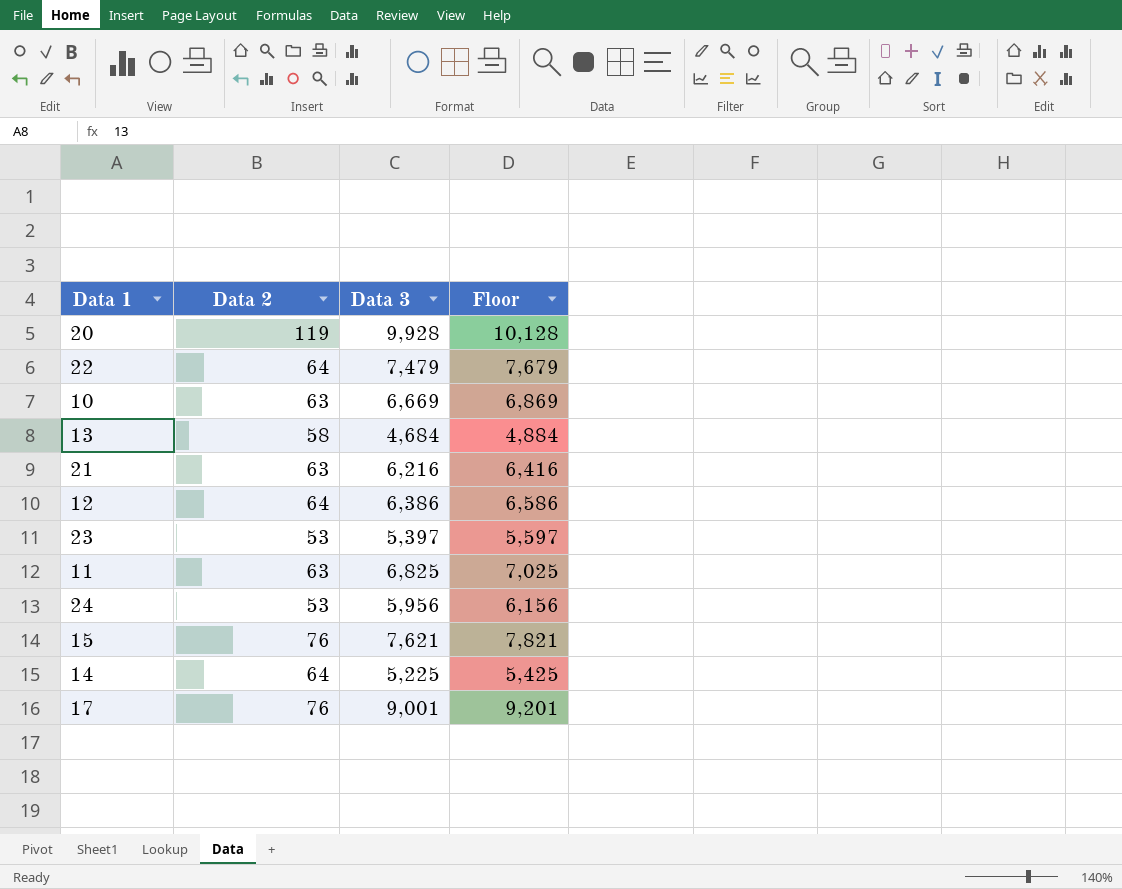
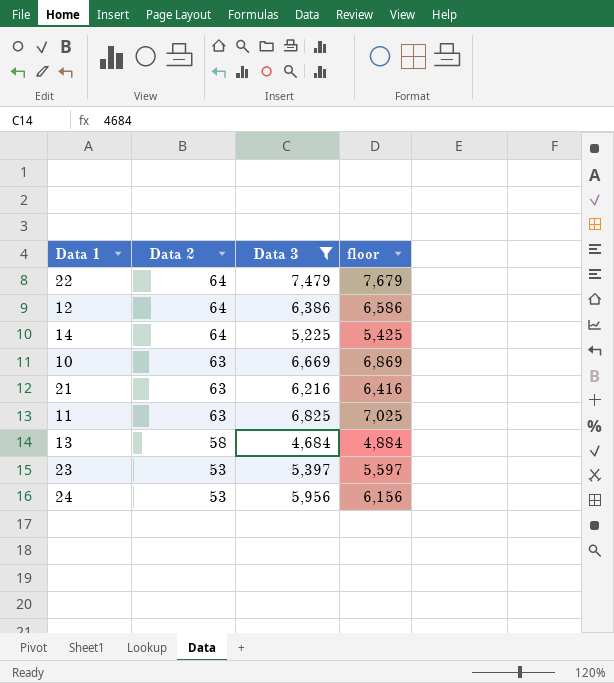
filter: none -> Data 3 <= 7,479
row order: none -> Data 2 descending
column name: Floor -> floor

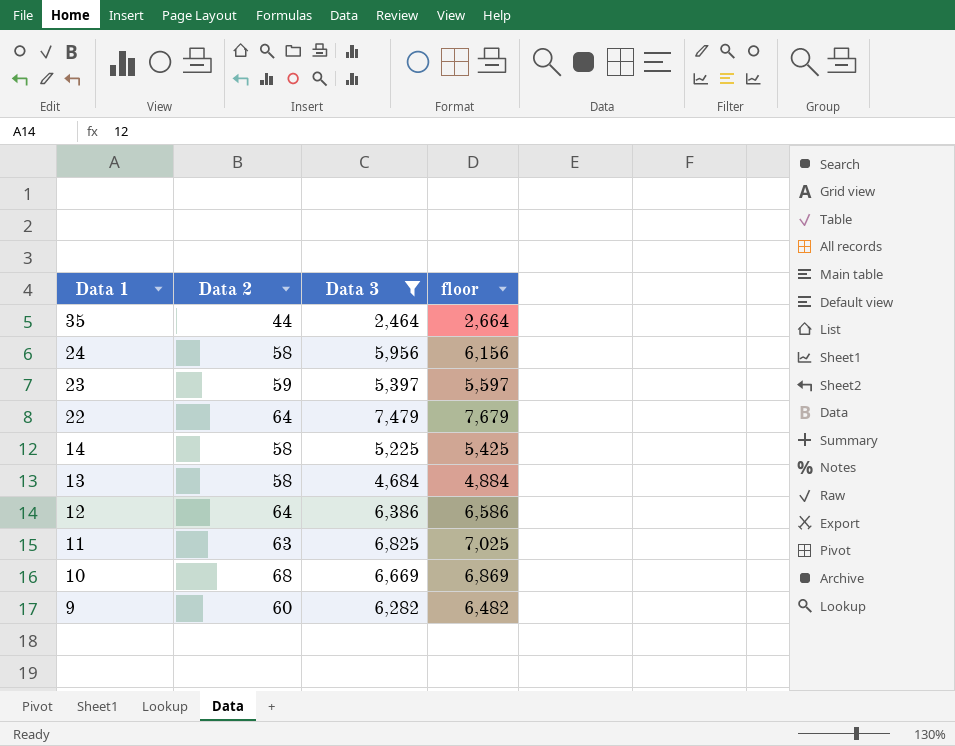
row order: Data 2 descending -> Data 1 descending
row 21: 63 | 6,216 | 6,416 -> none
row 35: none -> 44 | 2,464 | 2,664
24 | Data 2: 53 -> 58
23 | Data 2: 53 -> 59
14 | Data 2: 64 -> 58
10 | Data 2: 63 -> 68
row 9: none -> 60 | 6,282 | 6,482

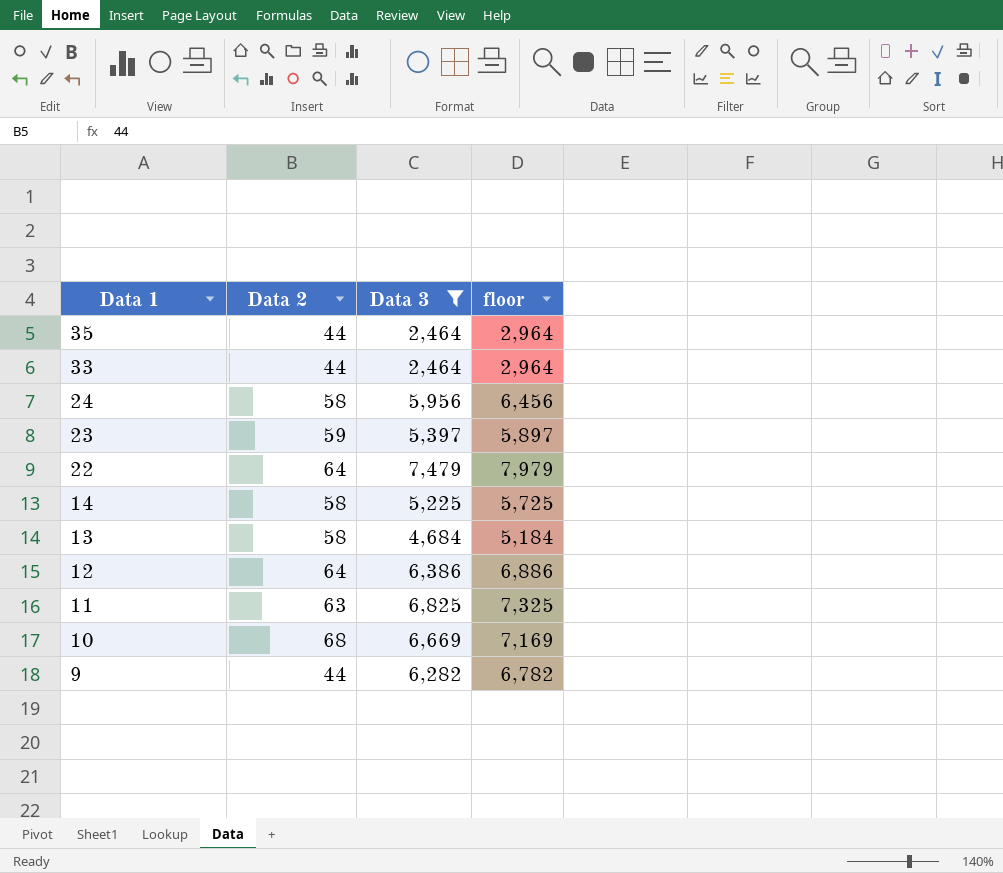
column floor | formula: [Data 3] + 200 -> [Data 3] + 500
row 33: none -> 44 | 2,464 | 2,964
9 | Data 2: 60 -> 44

